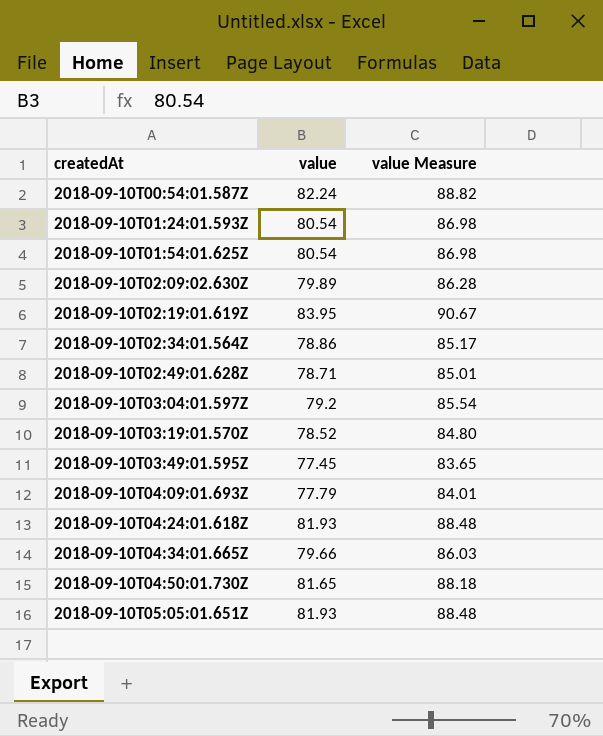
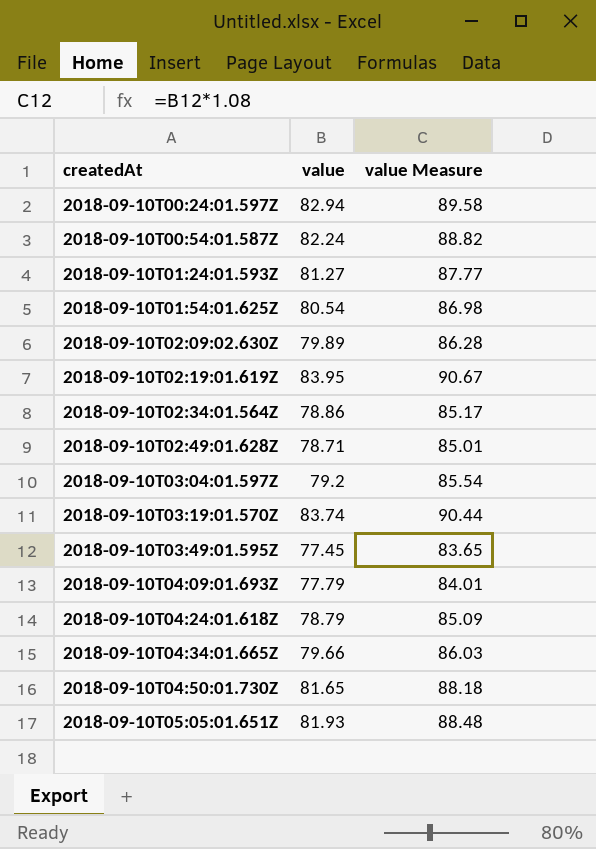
row 2018-09-10T00:24:01.597Z: none -> 82.94 | 89.58
2018-09-10T01:24:01.593Z | value: 80.54 -> 81.27
2018-09-10T01:24:01.593Z | value Measure: 86.98 -> 87.77
2018-09-10T03:19:01.570Z | value: 78.52 -> 83.74
2018-09-10T03:19:01.570Z | value Measure: 84.80 -> 90.44
2018-09-10T04:24:01.618Z | value: 81.93 -> 78.79
2018-09-10T04:24:01.618Z | value Measure: 88.48 -> 85.09

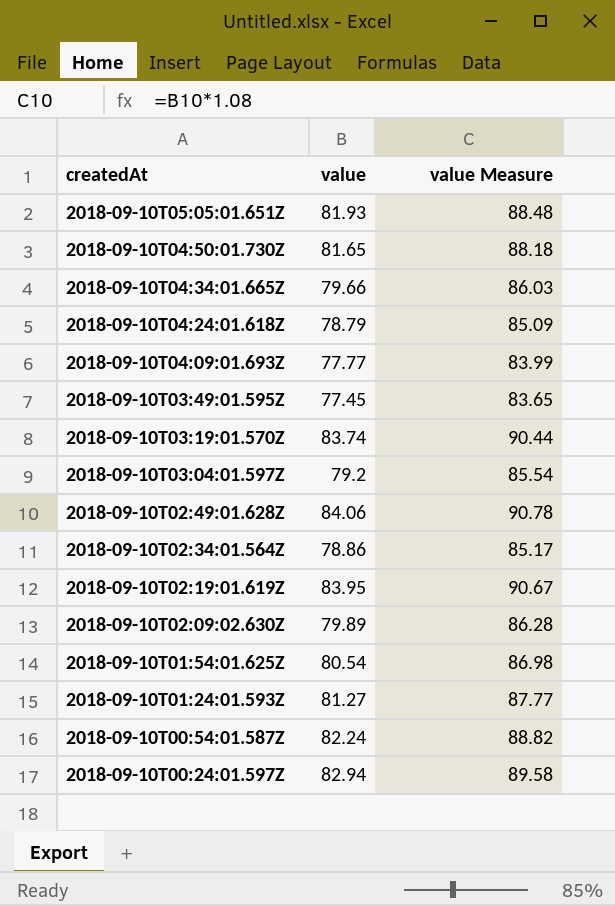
row order: createdAt ascending -> createdAt descending
2018-09-10T04:09:01.693Z | value: 77.79 -> 77.77
2018-09-10T04:09:01.693Z | value Measure: 84.01 -> 83.99
2018-09-10T02:49:01.628Z | value: 78.71 -> 84.06
2018-09-10T02:49:01.628Z | value Measure: 85.01 -> 90.78

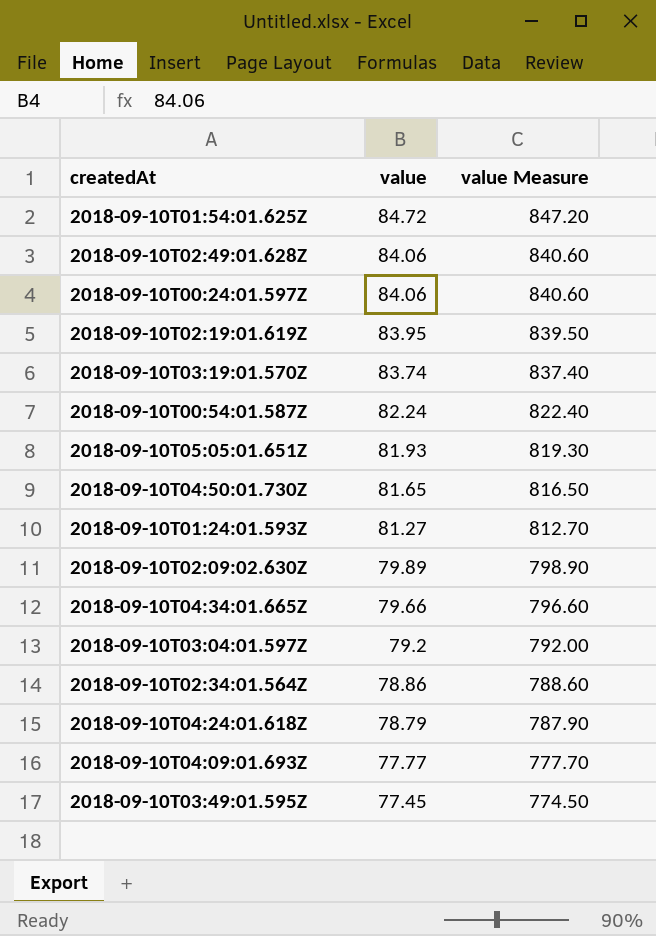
row order: createdAt descending -> value descending
column value Measure | formula: [value] * 1.08 -> [value] * 10
2018-09-10T01:54:01.625Z | value: 80.54 -> 84.72
2018-09-10T00:24:01.597Z | value: 82.94 -> 84.06

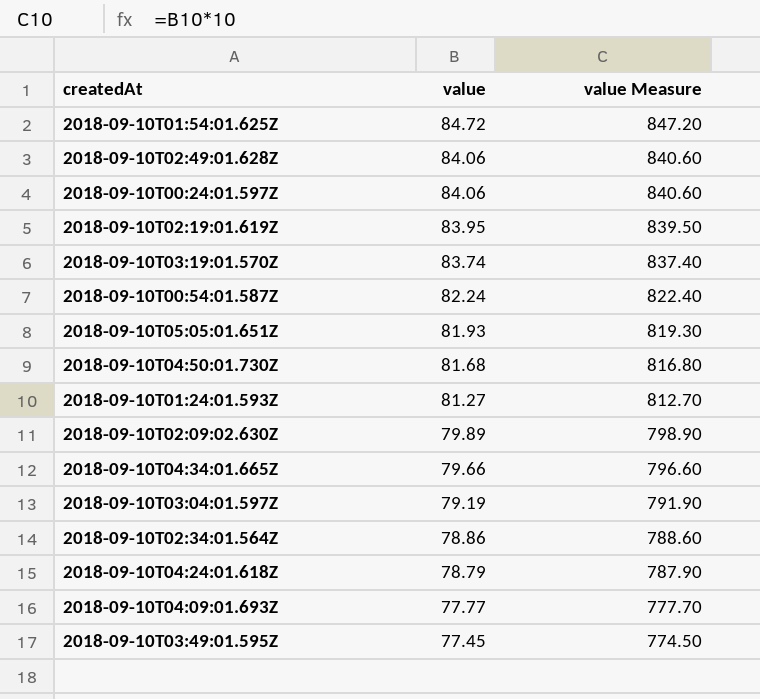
2018-09-10T04:50:01.730Z | value: 81.65 -> 81.68
2018-09-10T04:50:01.730Z | value Measure: 816.50 -> 816.80
2018-09-10T03:04:01.597Z | value: 79.2 -> 79.19
2018-09-10T03:04:01.597Z | value Measure: 792.00 -> 791.90

